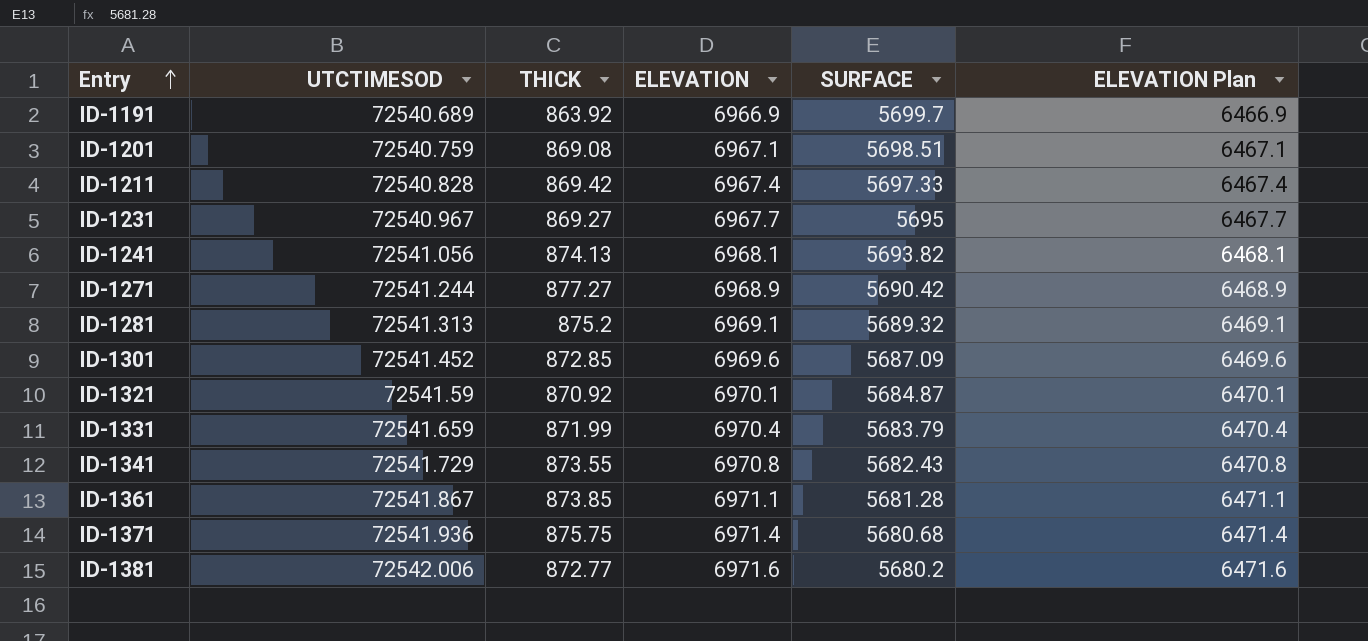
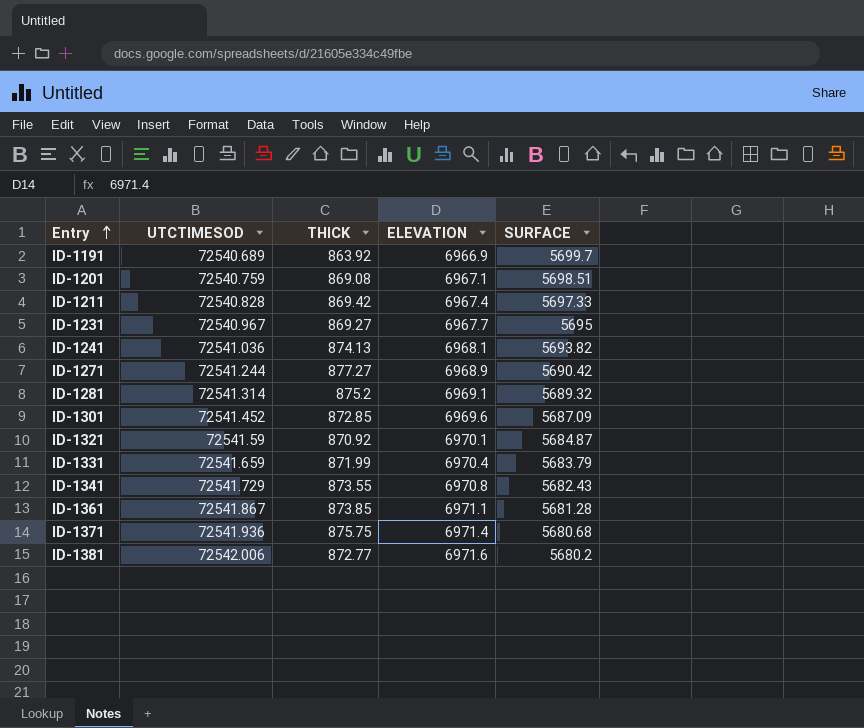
column ELEVATION Plan | formula: [ELEVATION] - 500 -> none
ID-1241 | UTCTIMESOD: 72541.056 -> 72541.036
ID-1281 | UTCTIMESOD: 72541.313 -> 72541.314

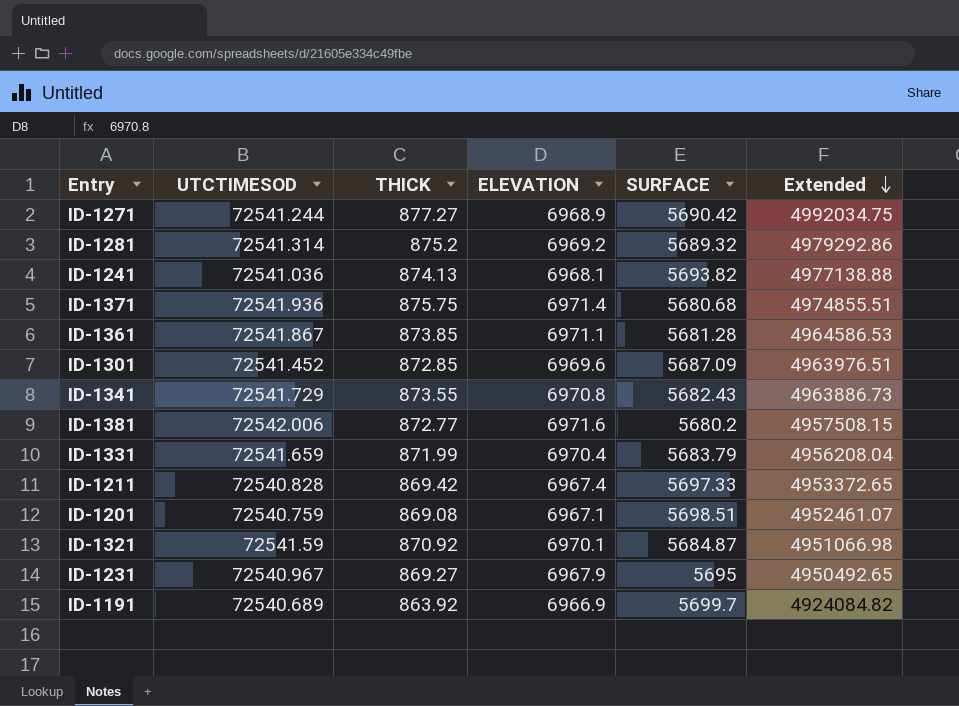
row order: Entry ascending -> Extended descending
column Extended | formula: none -> [THICK] * [SURFACE]
ID-1281 | ELEVATION: 6969.1 -> 6969.2
ID-1231 | ELEVATION: 6967.7 -> 6967.9

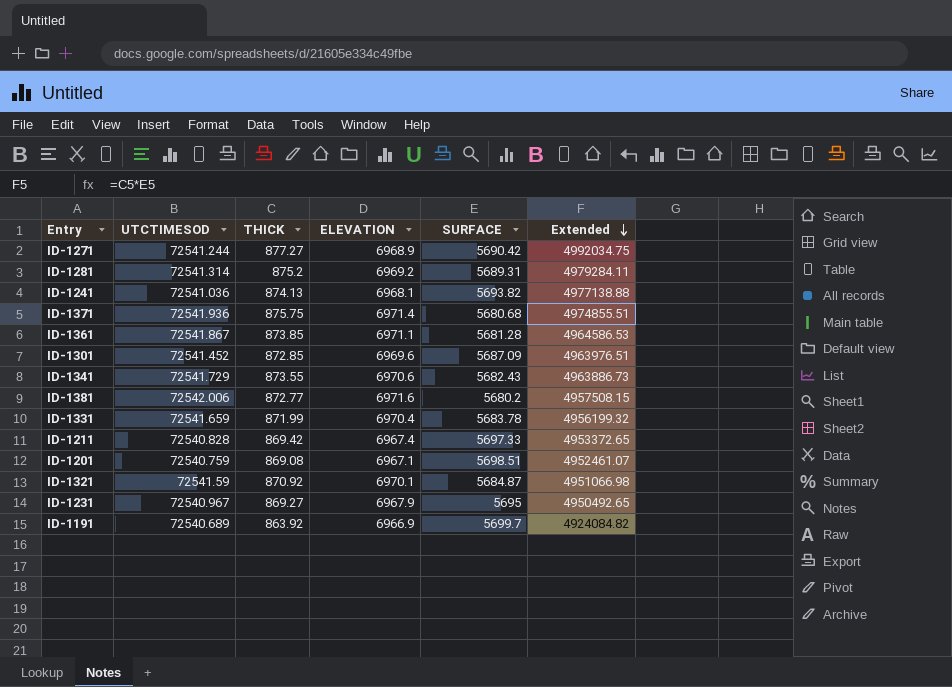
ID-1281 | SURFACE: 5689.32 -> 5689.31
ID-1281 | Extended: 4979292.86 -> 4979284.11
ID-1341 | ELEVATION: 6970.8 -> 6970.6
ID-1331 | SURFACE: 5683.79 -> 5683.78
ID-1331 | Extended: 4956208.04 -> 4956199.32

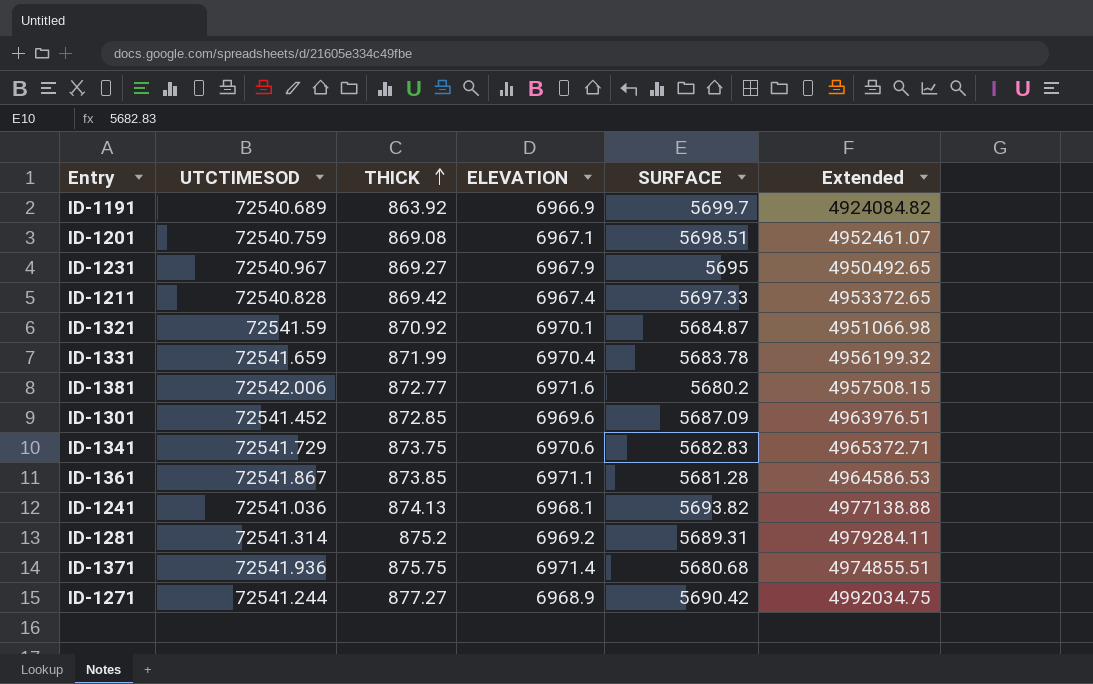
row order: Extended descending -> THICK ascending
ID-1341 | THICK: 873.55 -> 873.75
ID-1341 | SURFACE: 5682.43 -> 5682.83
ID-1341 | Extended: 4963886.73 -> 4965372.71

